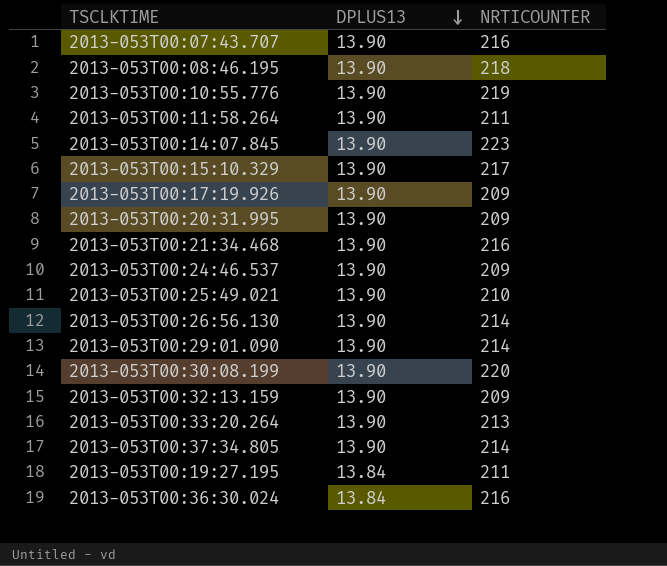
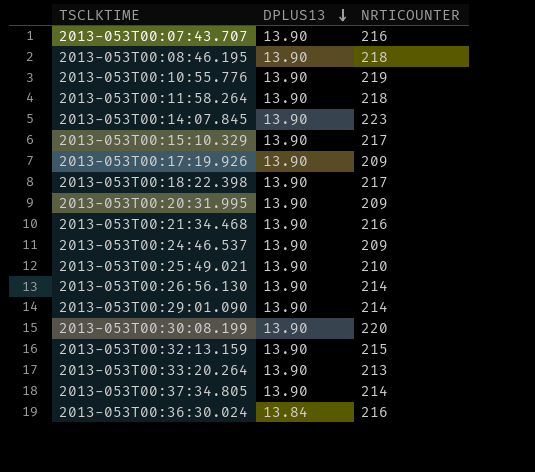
row 2013-053T00:19:27.195: 13.84 | 211 -> none
2013-053T00:11:58.264 | NRTICOUNTER: 211 -> 218
row 2013-053T00:18:22.398: none -> 13.90 | 217
2013-053T00:32:13.159 | NRTICOUNTER: 209 -> 215

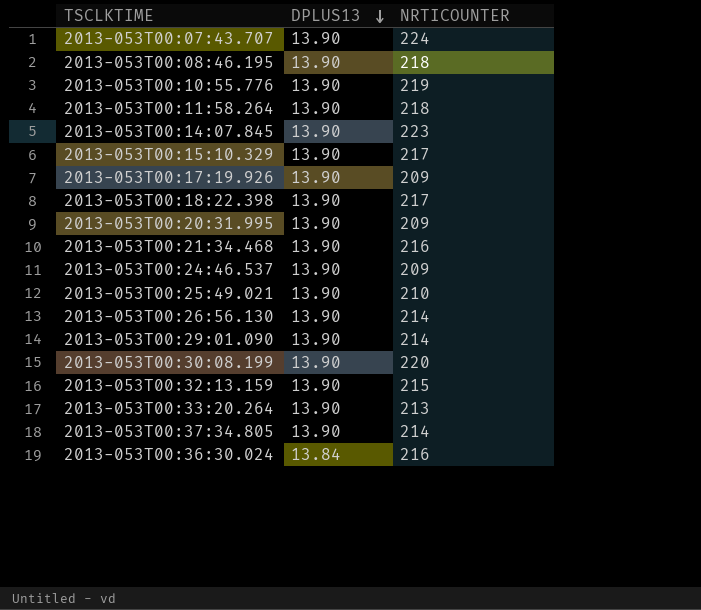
2013-053T00:07:43.707 | NRTICOUNTER: 216 -> 224

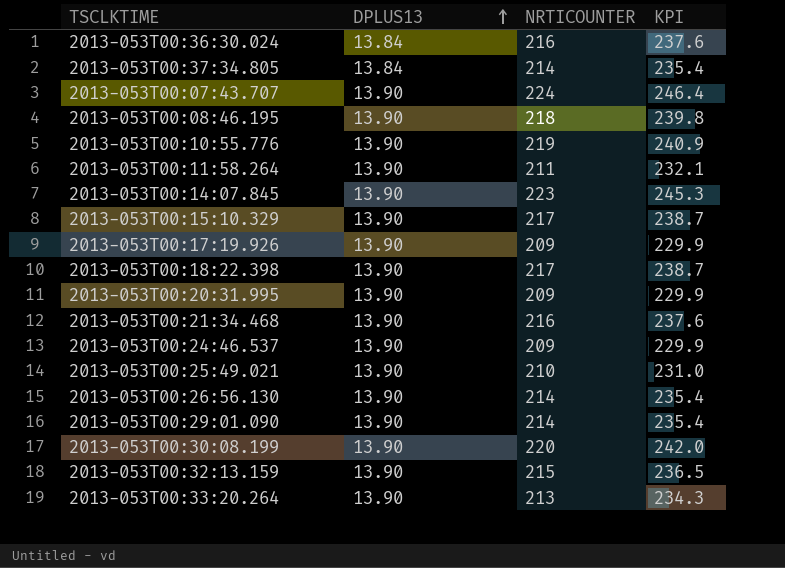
row order: DPLUS13 descending -> DPLUS13 ascending
column KPI | formula: none -> [NRTICOUNTER] * 1.1
2013-053T00:37:34.805 | DPLUS13: 13.90 -> 13.84
2013-053T00:11:58.264 | NRTICOUNTER: 218 -> 211

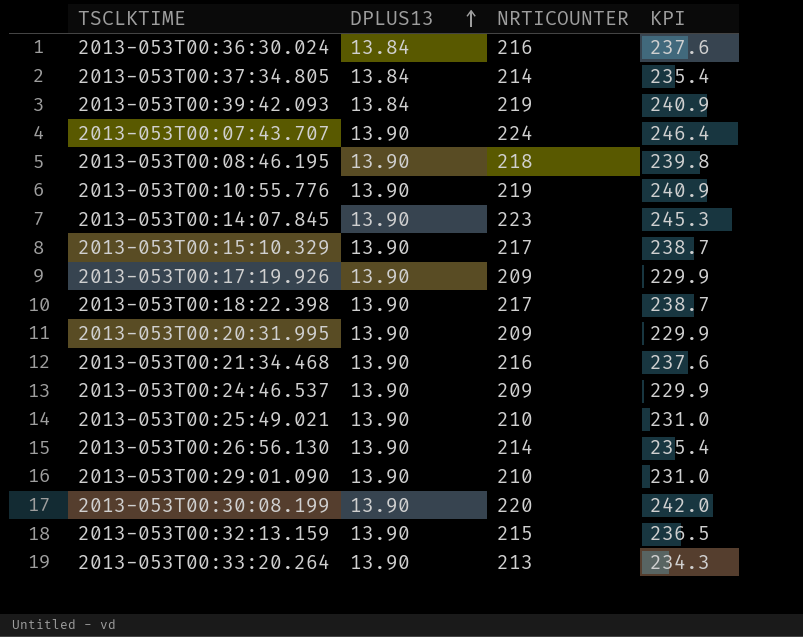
row 2013-053T00:11:58.264: 13.90 | 211 | 232.1 -> none
row 2013-053T00:39:42.093: none -> 13.84 | 219 | 240.9
2013-053T00:29:01.090 | NRTICOUNTER: 214 -> 210
2013-053T00:29:01.090 | KPI: 235.4 -> 231.0

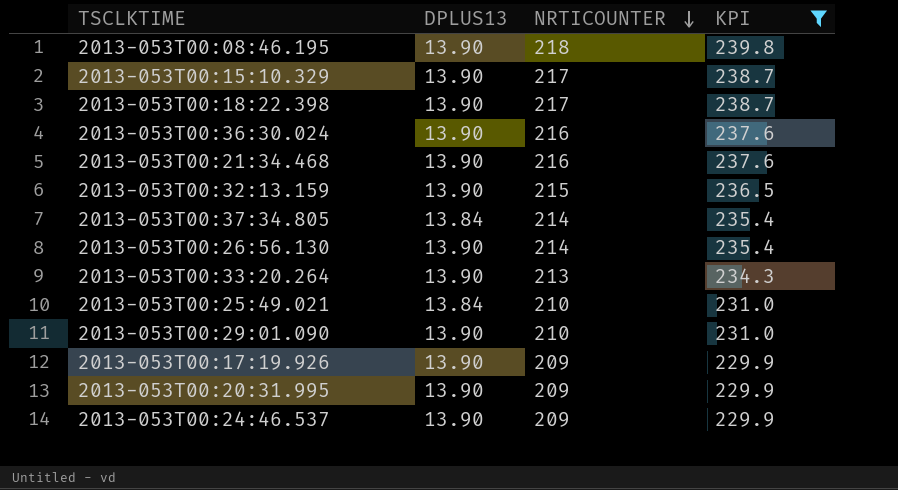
filter: none -> KPI <= 239.8
row order: DPLUS13 ascending -> NRTICOUNTER descending
2013-053T00:36:30.024 | DPLUS13: 13.84 -> 13.90
2013-053T00:25:49.021 | DPLUS13: 13.90 -> 13.84

